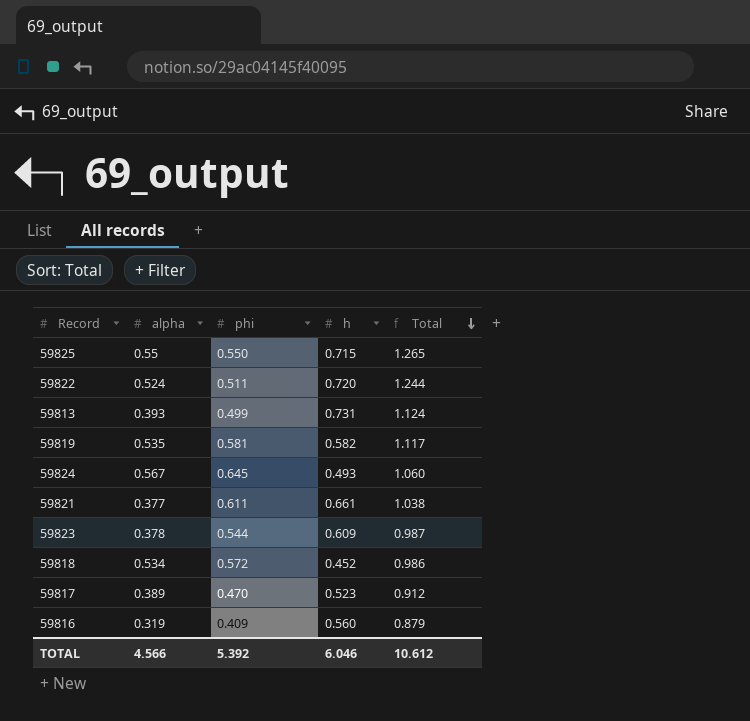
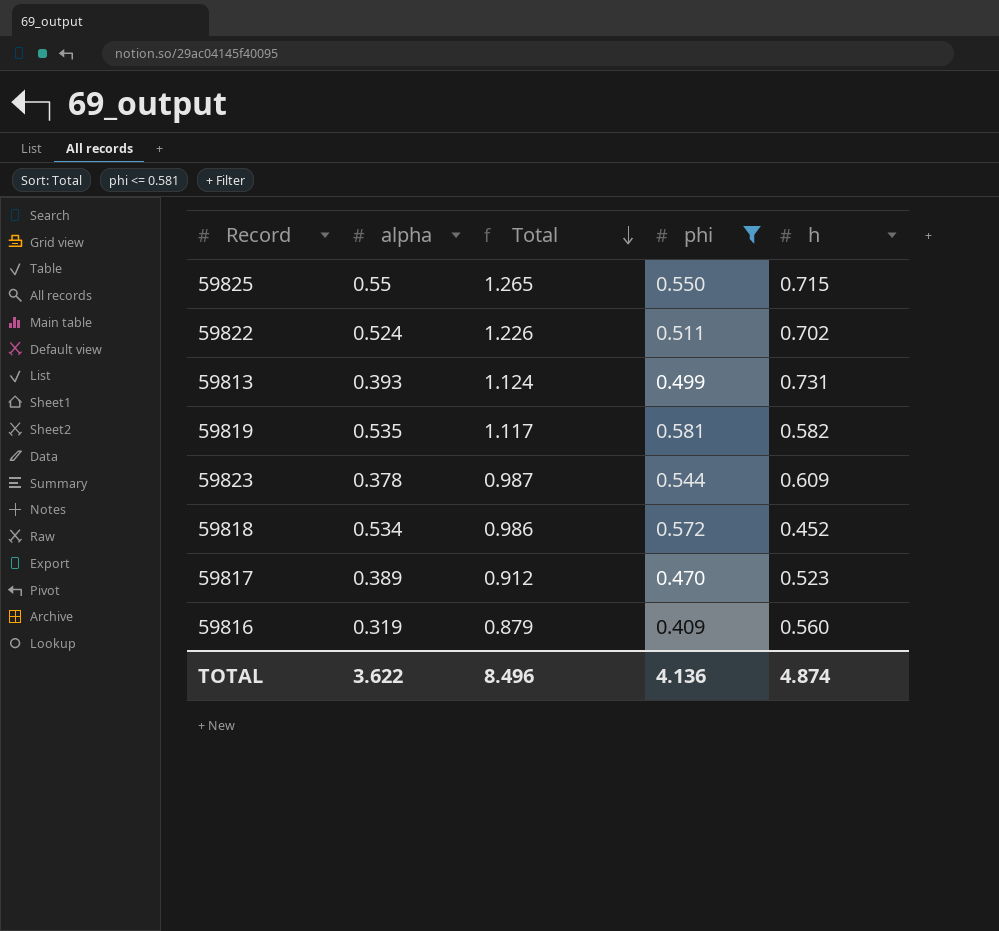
filter: none -> phi <= 0.581
column Total | position: 5 -> 3
59822 | Total: 1.244 -> 1.226
59822 | h: 0.720 -> 0.702
TOTAL | alpha: 4.566 -> 3.622
TOTAL | Total: 10.612 -> 8.496
TOTAL | phi: 5.392 -> 4.136
TOTAL | h: 6.046 -> 4.874

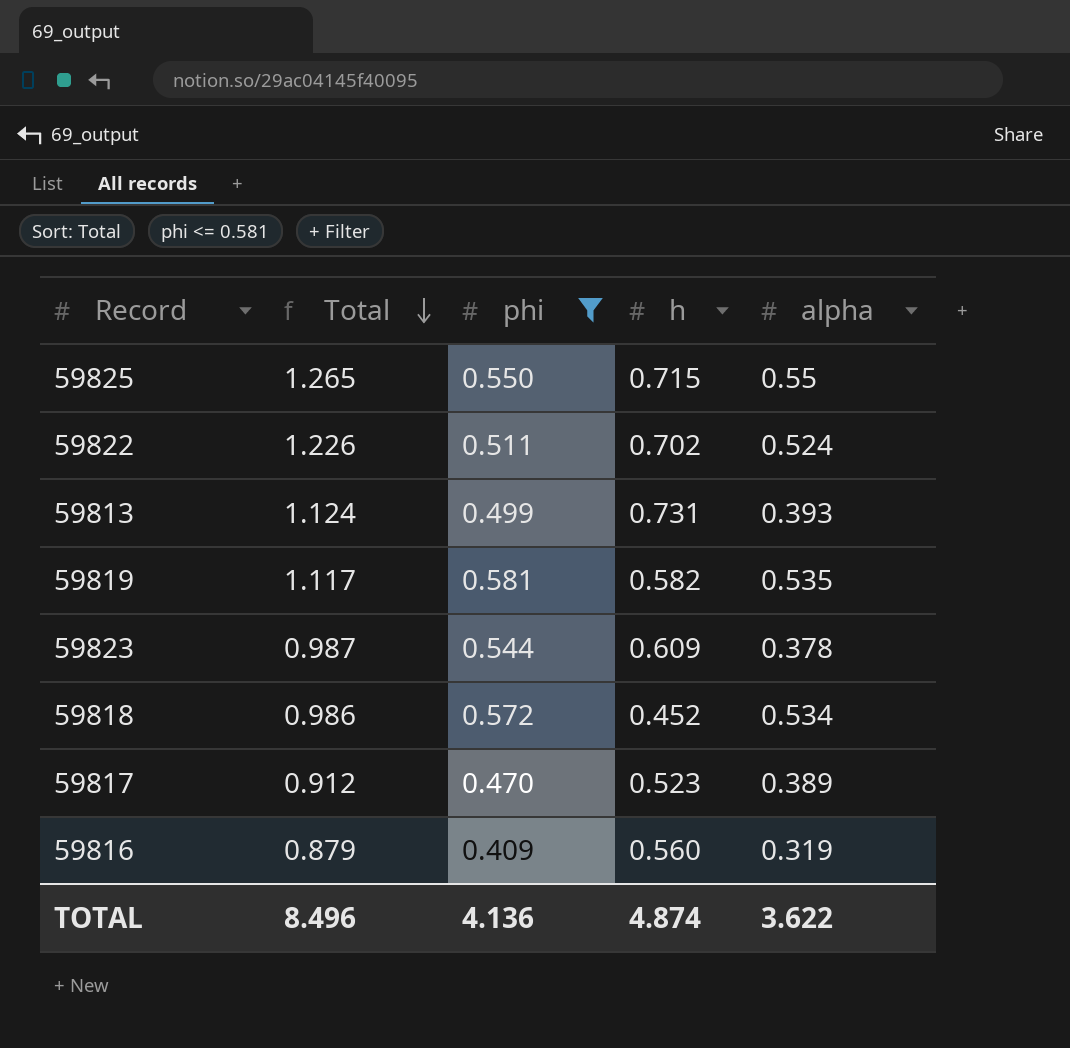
column alpha | position: 2 -> 5

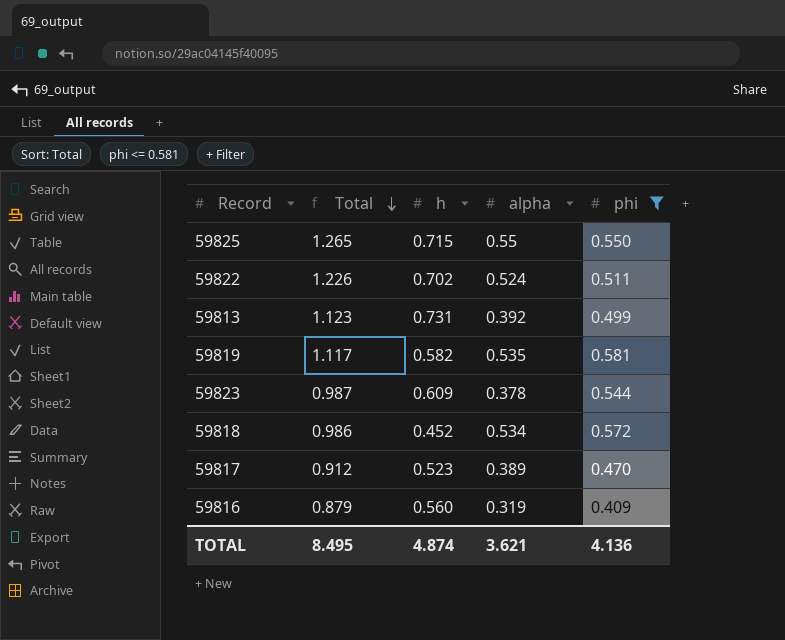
column phi | position: 3 -> 5
59813 | Total: 1.124 -> 1.123
59813 | alpha: 0.393 -> 0.392
TOTAL | Total: 8.496 -> 8.495
TOTAL | alpha: 3.622 -> 3.621

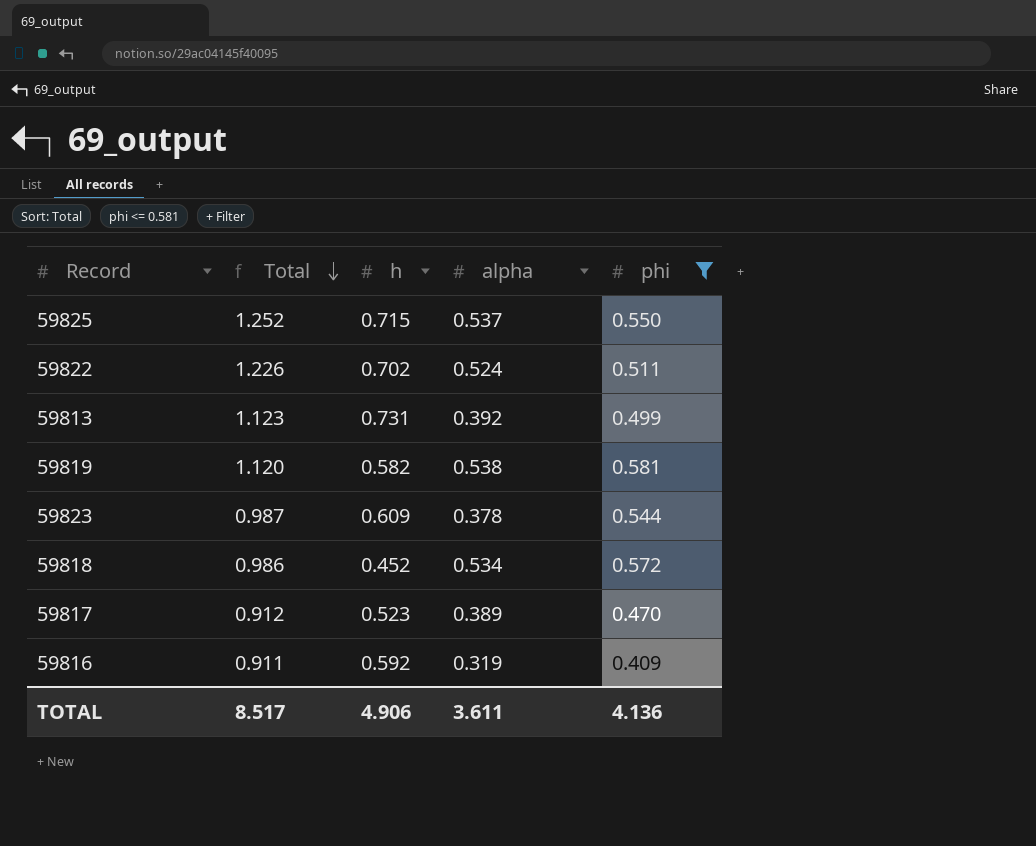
59825 | Total: 1.265 -> 1.252
59825 | alpha: 0.55 -> 0.537
59819 | Total: 1.117 -> 1.120
59819 | alpha: 0.535 -> 0.538
59816 | Total: 0.879 -> 0.911
59816 | h: 0.560 -> 0.592
TOTAL | Total: 8.495 -> 8.517
TOTAL | h: 4.874 -> 4.906
TOTAL | alpha: 3.621 -> 3.611

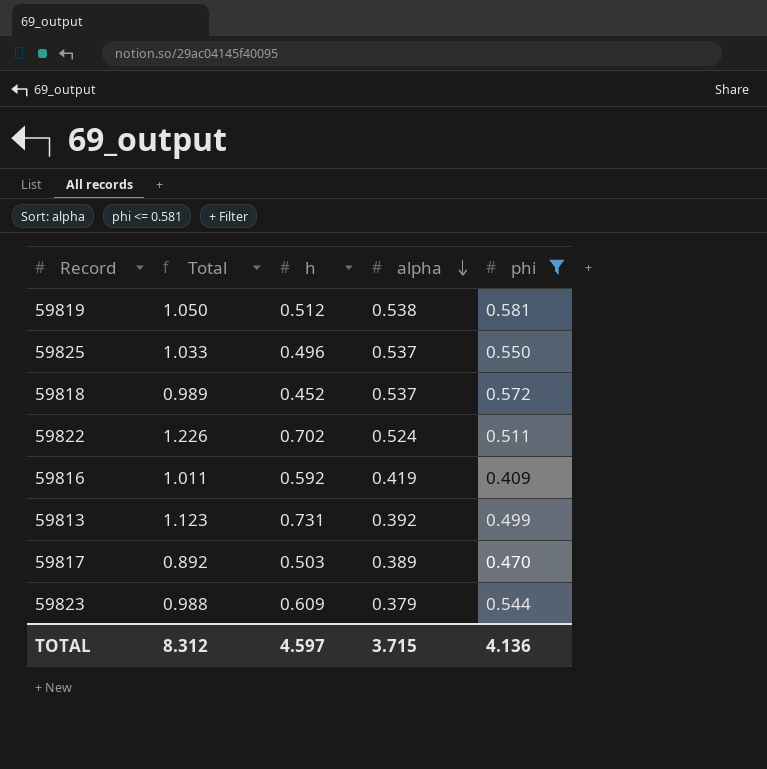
row order: Total descending -> alpha descending
59819 | Total: 1.120 -> 1.050
59819 | h: 0.582 -> 0.512
59825 | Total: 1.252 -> 1.033
59825 | h: 0.715 -> 0.496
59818 | Total: 0.986 -> 0.989
59818 | alpha: 0.534 -> 0.537
59816 | Total: 0.911 -> 1.011
59816 | alpha: 0.319 -> 0.419
59817 | Total: 0.912 -> 0.892
59817 | h: 0.523 -> 0.503
59823 | Total: 0.987 -> 0.988
59823 | alpha: 0.378 -> 0.379
TOTAL | Total: 8.517 -> 8.312
TOTAL | h: 4.906 -> 4.597
TOTAL | alpha: 3.611 -> 3.715

